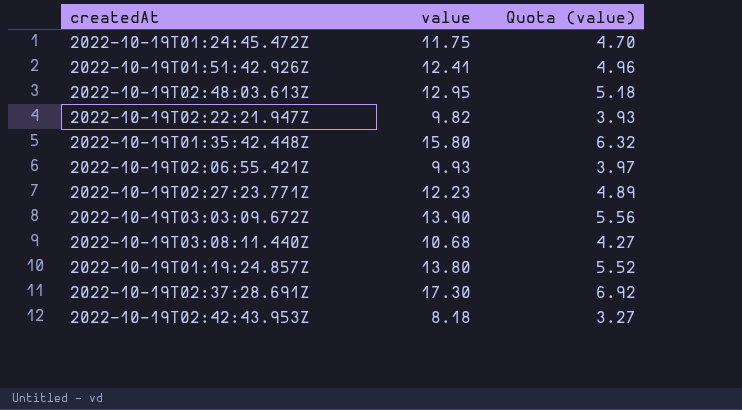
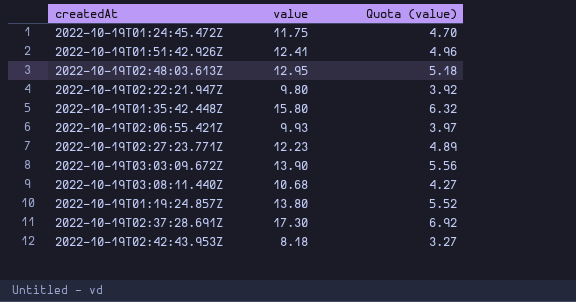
2022-10-19T02:22:21.947Z | value: 9.82 -> 9.80
2022-10-19T02:22:21.947Z | Quota (value): 3.93 -> 3.92

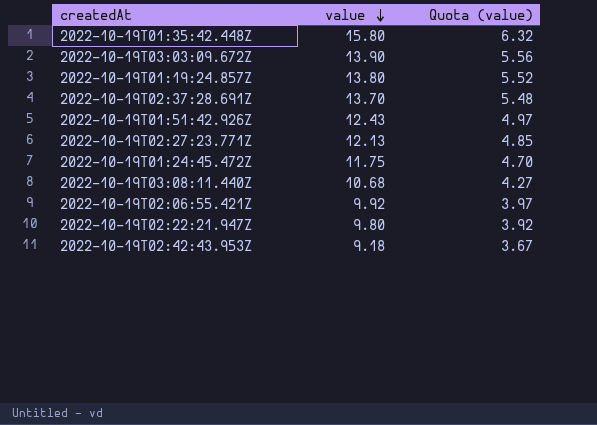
row order: none -> value descending
row 2022-10-19T02:48:03.613Z: 12.95 | 5.18 -> none
2022-10-19T02:37:28.691Z | value: 17.30 -> 13.70
2022-10-19T02:37:28.691Z | Quota (value): 6.92 -> 5.48
2022-10-19T01:51:42.926Z | value: 12.41 -> 12.43
2022-10-19T01:51:42.926Z | Quota (value): 4.96 -> 4.97
2022-10-19T02:27:23.771Z | value: 12.23 -> 12.13
2022-10-19T02:27:23.771Z | Quota (value): 4.89 -> 4.85
2022-10-19T02:06:55.421Z | value: 9.93 -> 9.92
2022-10-19T02:42:43.953Z | value: 8.18 -> 9.18
2022-10-19T02:42:43.953Z | Quota (value): 3.27 -> 3.67

